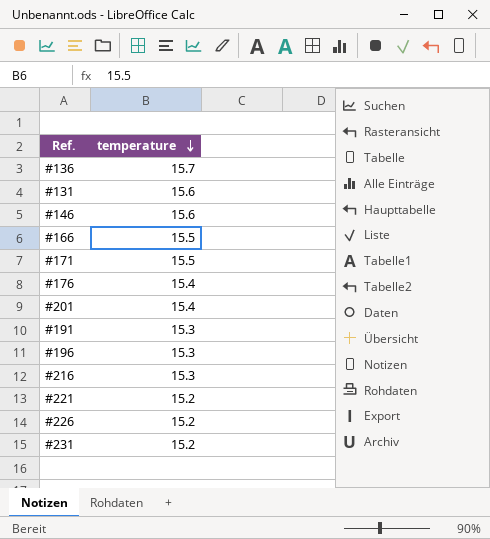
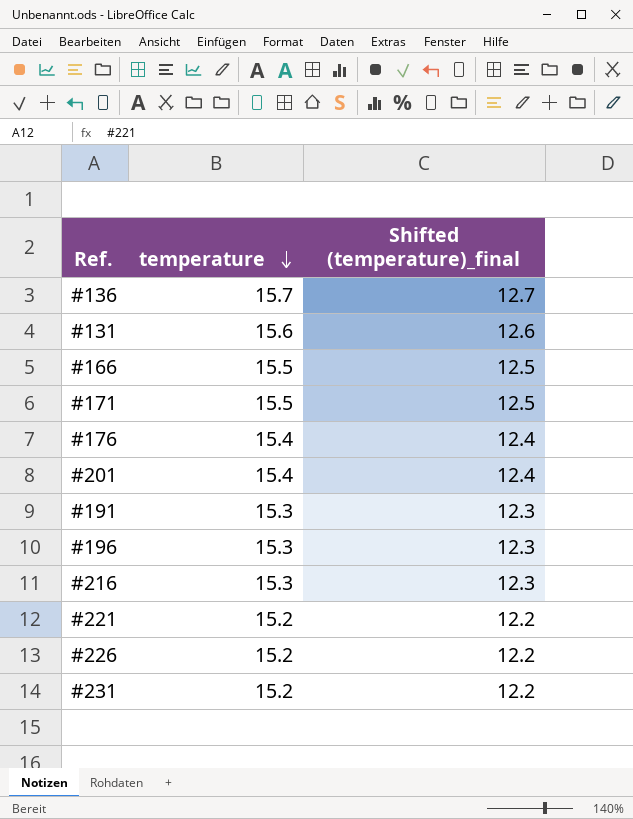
column Shifted (temperature)_final | formula: none -> [temperature] - 3
row #146: 15.6 -> none

